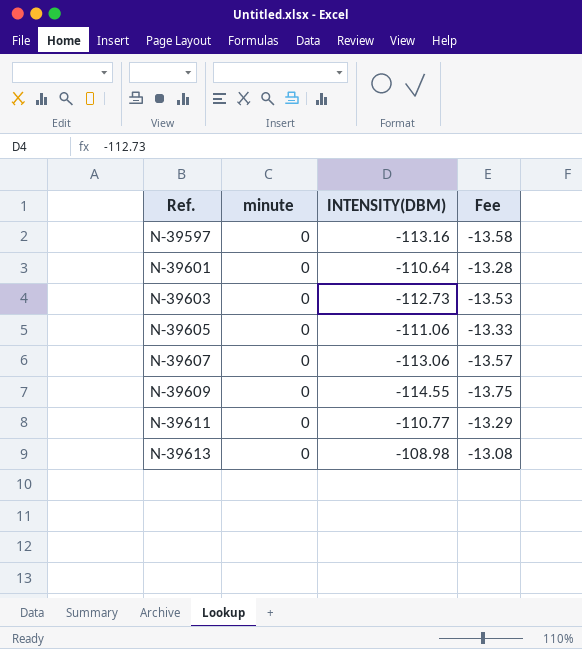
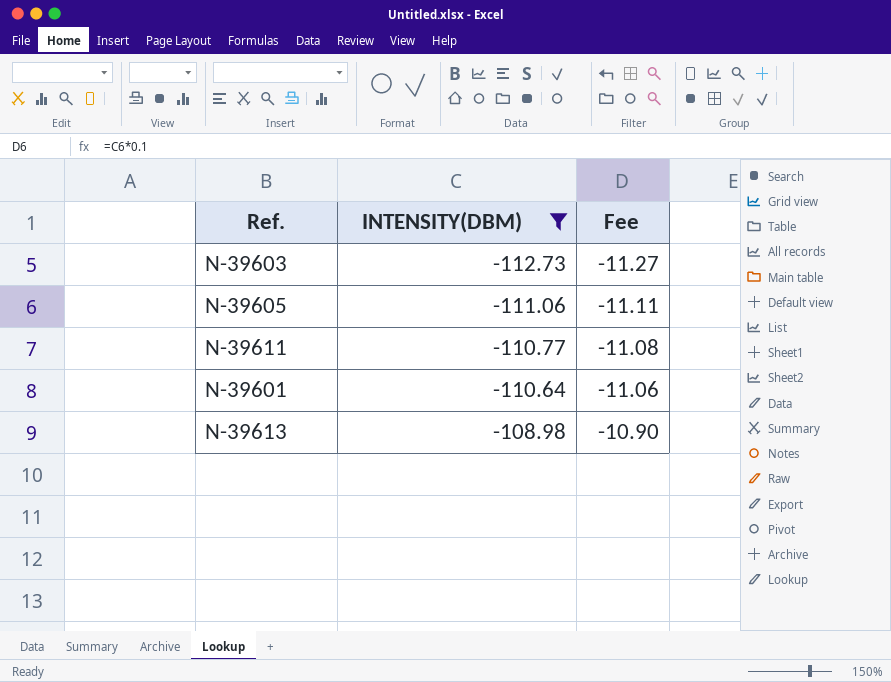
filter: none -> INTENSITY(DBM) >= -112.73
row order: Ref. ascending -> INTENSITY(DBM) ascending
column minute | position: 2 -> none
column Fee | formula: [INTENSITY(DBM)] * 0.12 -> [INTENSITY(DBM)] * 0.1

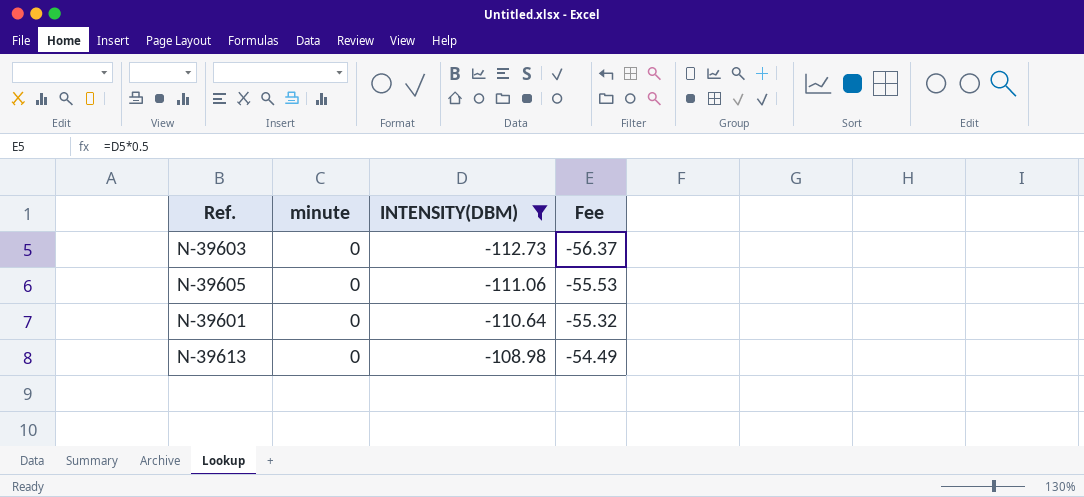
column minute | position: none -> 2
column Fee | formula: [INTENSITY(DBM)] * 0.1 -> [INTENSITY(DBM)] * 0.5
row N-39611: -110.77 | -11.08 -> none

